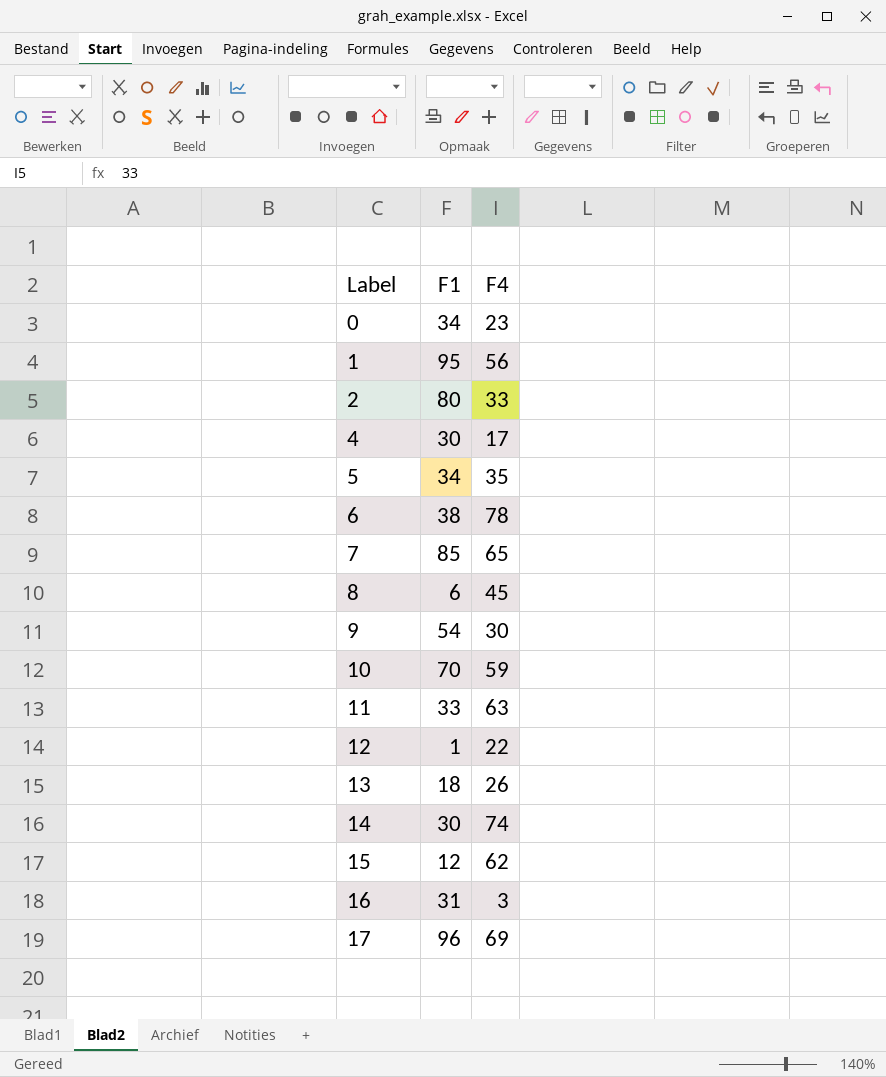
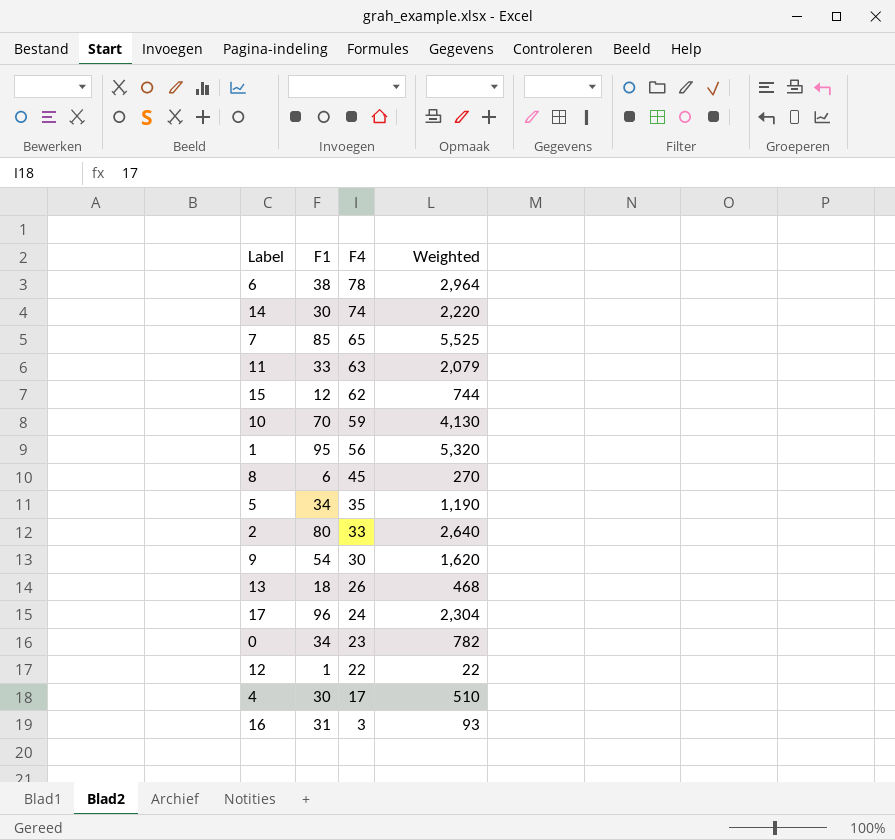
row order: Label ascending -> F4 descending
column Weighted | formula: none -> [F1] * [F4]
17 | F4: 69 -> 24

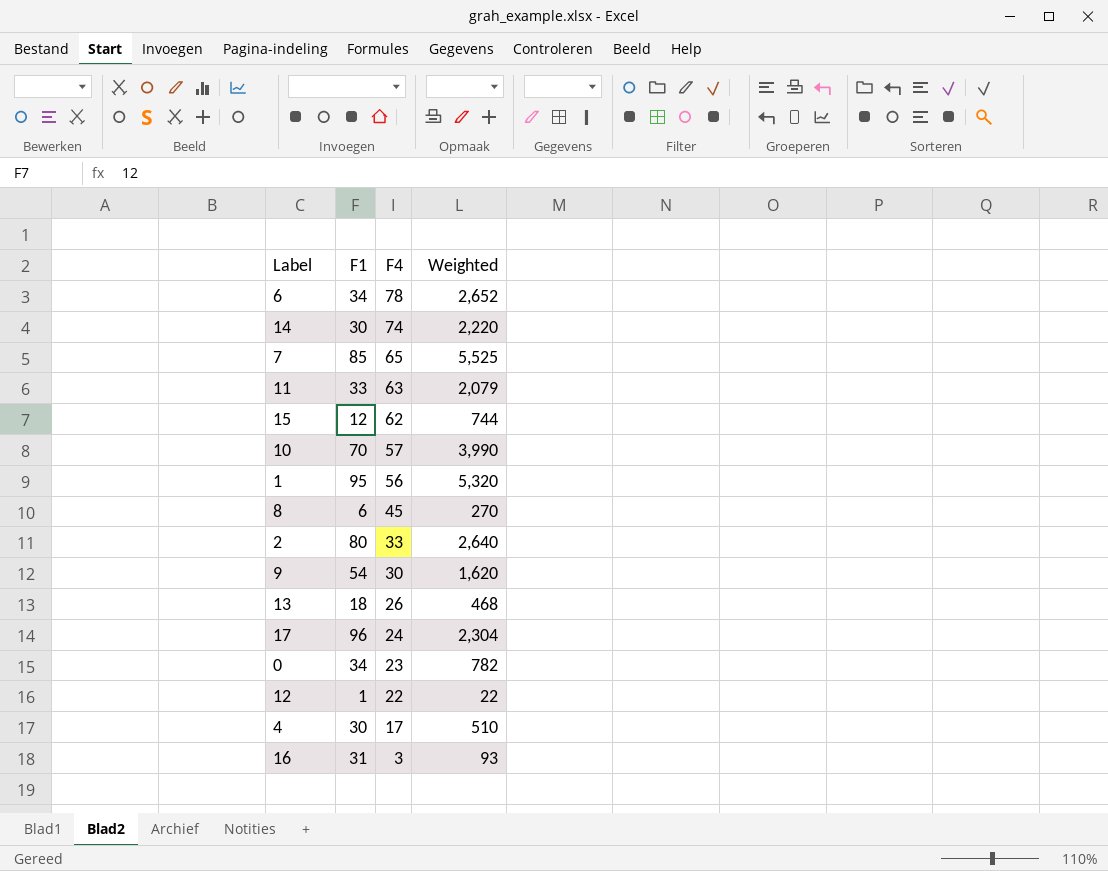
row 5: 34 | 35 | 1,190 -> none
6 | F1: 38 -> 34
6 | Weighted: 2,964 -> 2,652
10 | F4: 59 -> 57
10 | Weighted: 4,130 -> 3,990

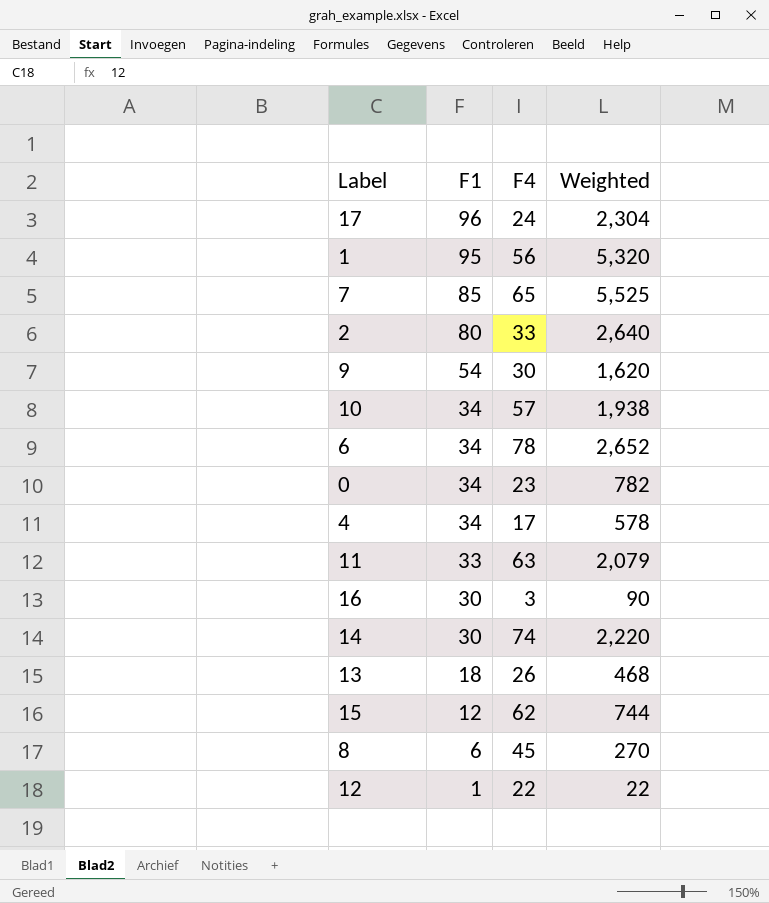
row order: F4 descending -> F1 descending
10 | F1: 70 -> 34
10 | Weighted: 3,990 -> 1,938
4 | F1: 30 -> 34
4 | Weighted: 510 -> 578
16 | F1: 31 -> 30
16 | Weighted: 93 -> 90

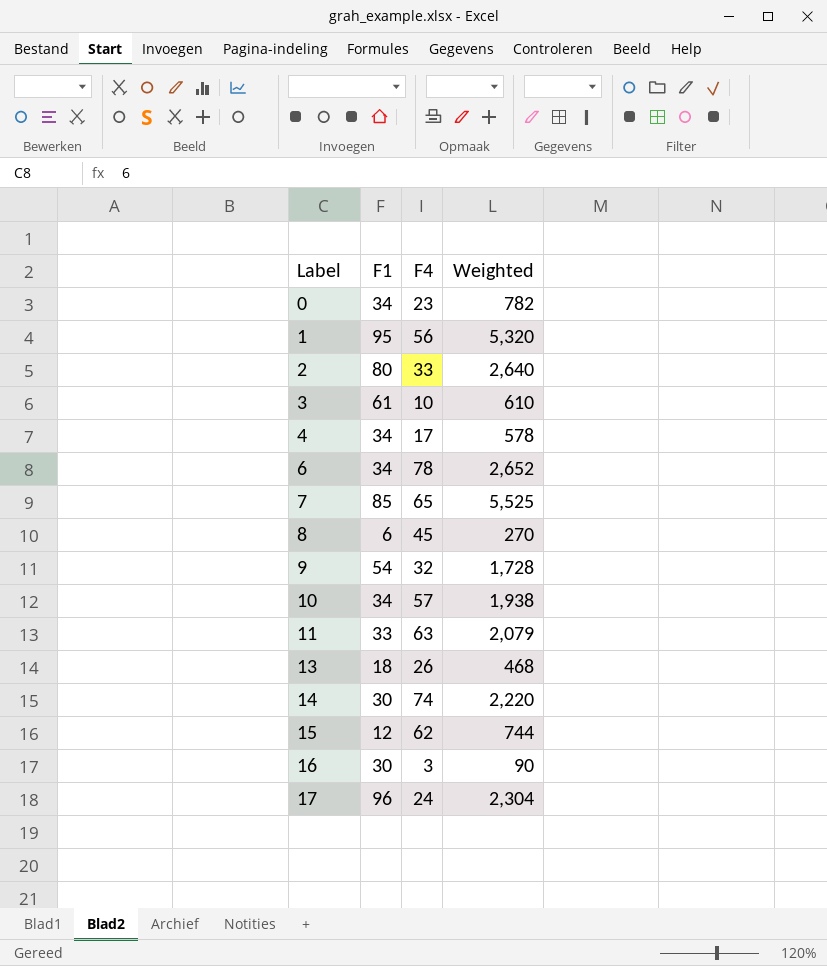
row order: F1 descending -> Label ascending
row 12: 1 | 22 | 22 -> none
row 3: none -> 61 | 10 | 610
9 | F4: 30 -> 32
9 | Weighted: 1,620 -> 1,728

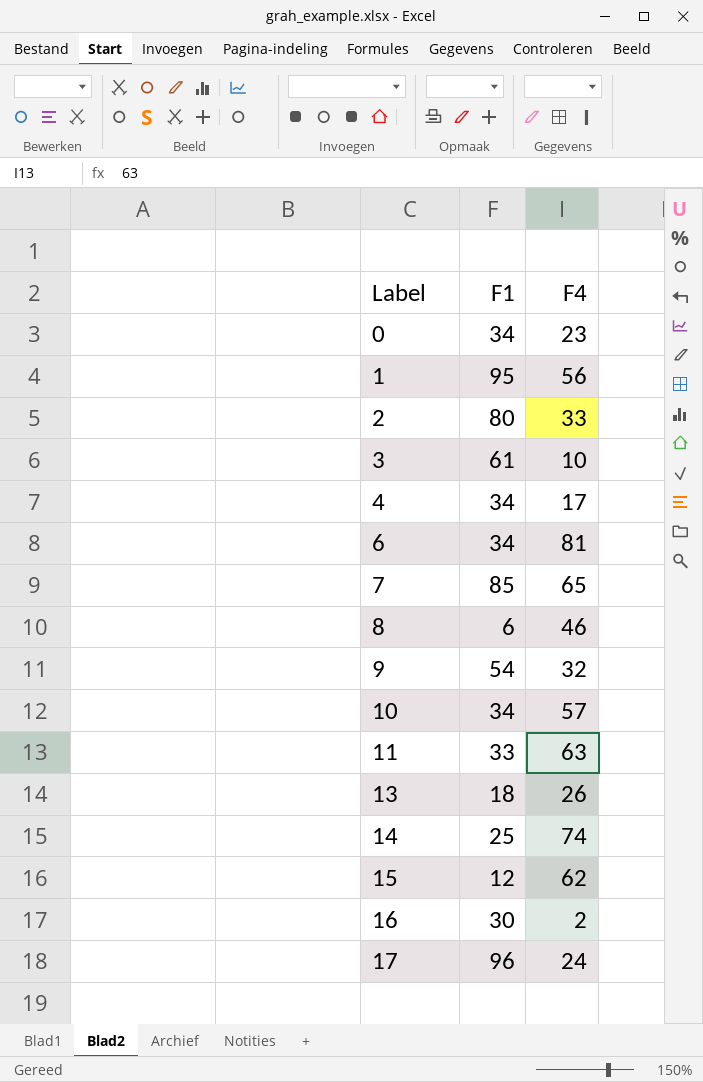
column Weighted | formula: [F1] * [F4] -> none
6 | F4: 78 -> 81
8 | F4: 45 -> 46
14 | F1: 30 -> 25
16 | F4: 3 -> 2

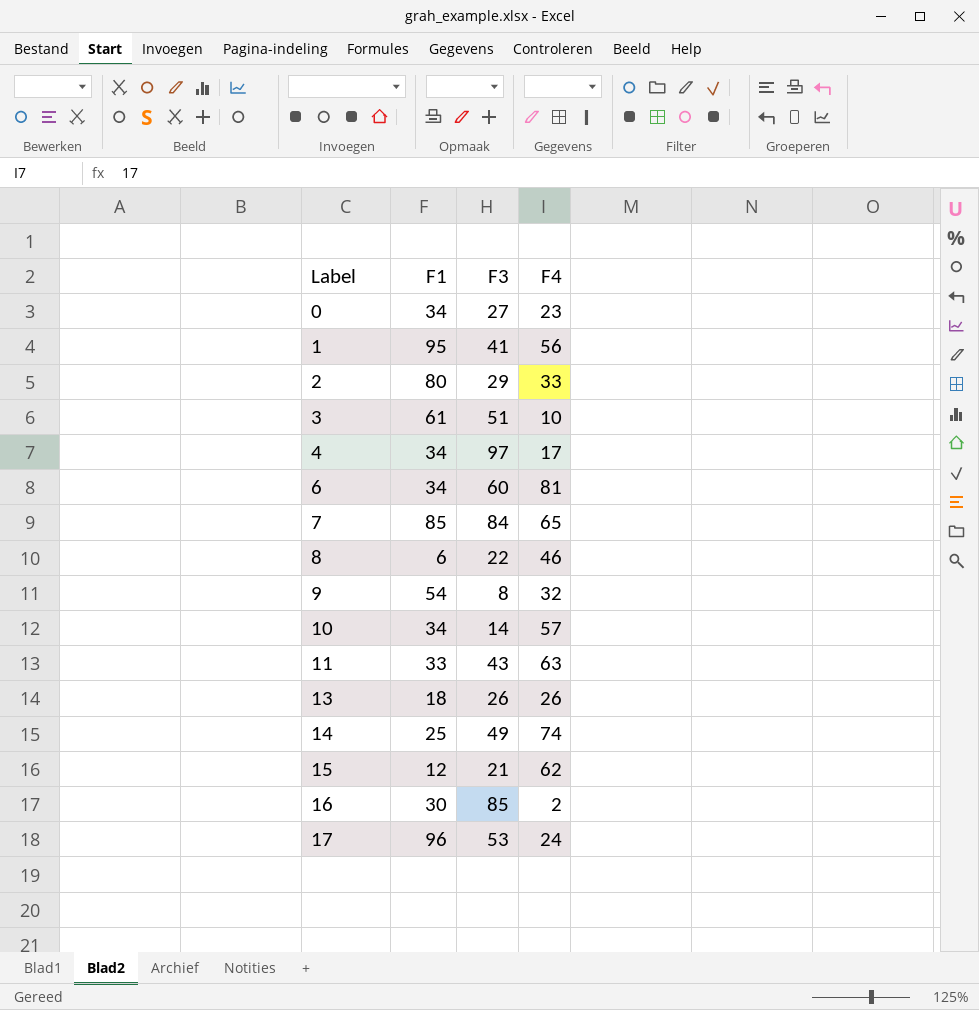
column F3 | position: none -> 3

